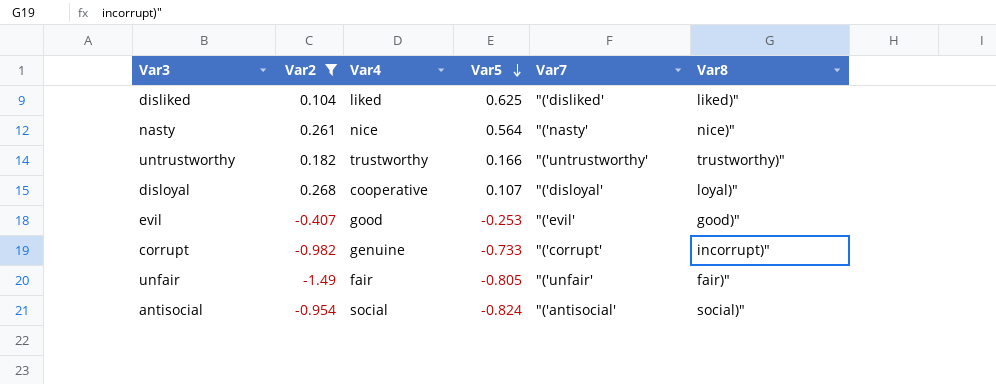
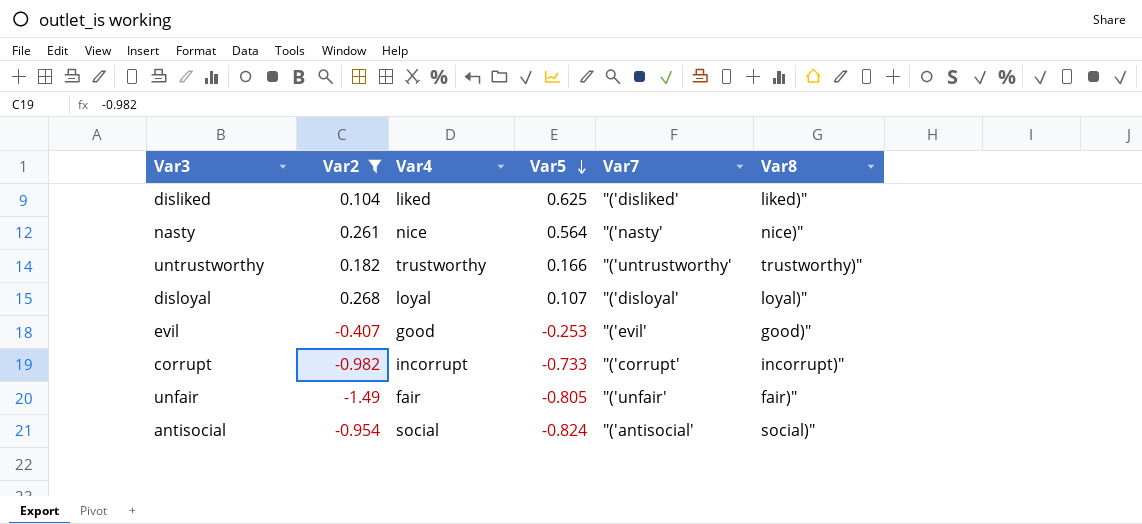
disloyal | Var4: cooperative -> loyal
corrupt | Var4: genuine -> incorrupt

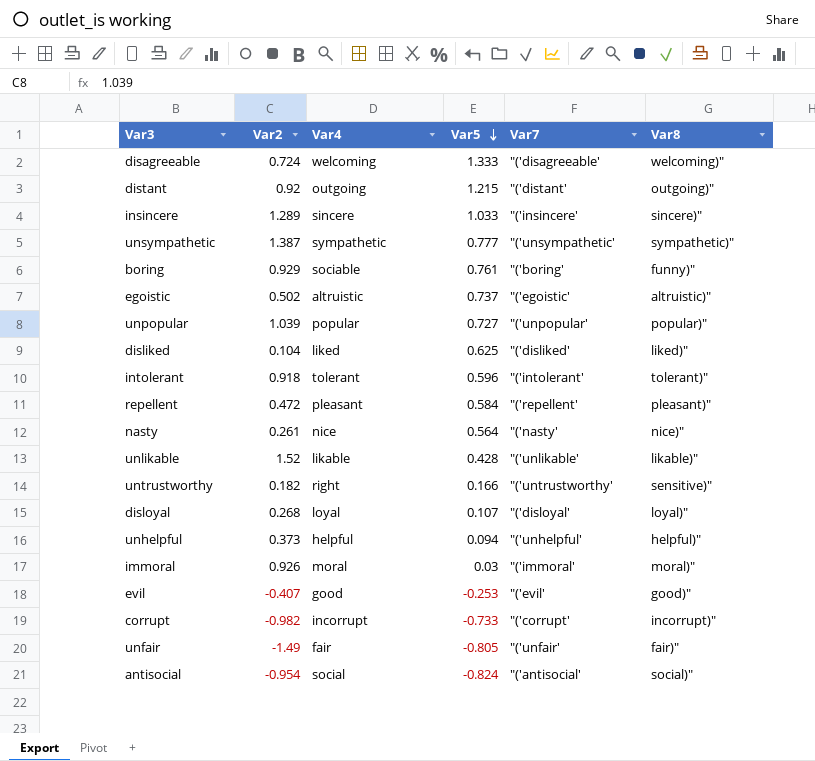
filter: Var2 <= 0.268 -> none
untrustworthy | Var4: trustworthy -> right
untrustworthy | Var8: trustworthy)" -> sensitive)"

